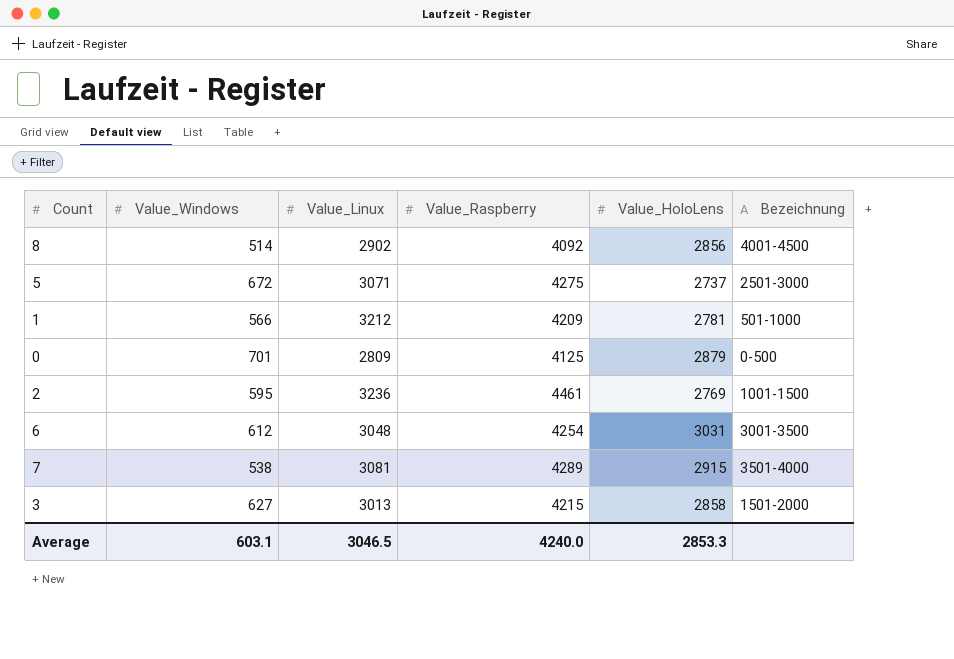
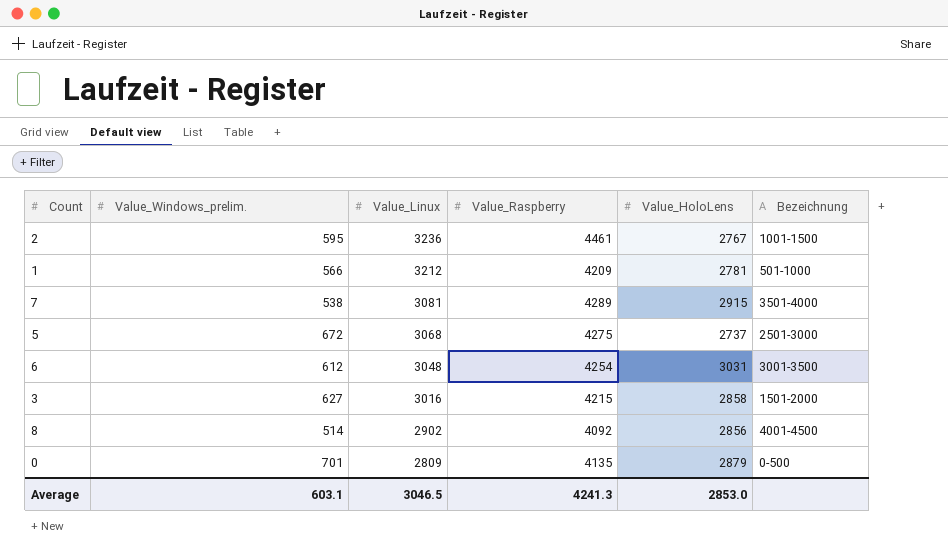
row order: none -> Value_Linux descending
column name: Value_Windows -> Value_Windows_prelim.
2 | Value_HoloLens: 2769 -> 2767
5 | Value_Linux: 3071 -> 3068
3 | Value_Linux: 3013 -> 3016
0 | Value_Raspberry: 4125 -> 4135
Average | Value_Raspberry: 4240.0 -> 4241.3
Average | Value_HoloLens: 2853.3 -> 2853.0

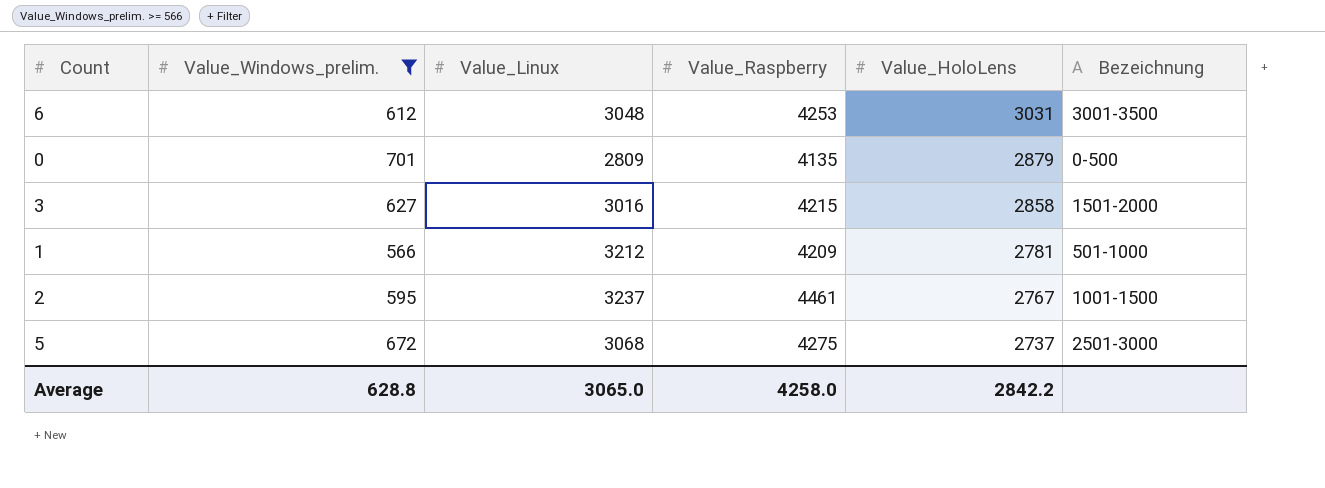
filter: none -> Value_Windows_prelim. >= 566
row order: Value_Linux descending -> Value_HoloLens descending
6 | Value_Raspberry: 4254 -> 4253
2 | Value_Linux: 3236 -> 3237
Average | Value_Windows_prelim.: 603.1 -> 628.8
Average | Value_Linux: 3046.5 -> 3065.0
Average | Value_Raspberry: 4241.3 -> 4258.0
Average | Value_HoloLens: 2853.0 -> 2842.2

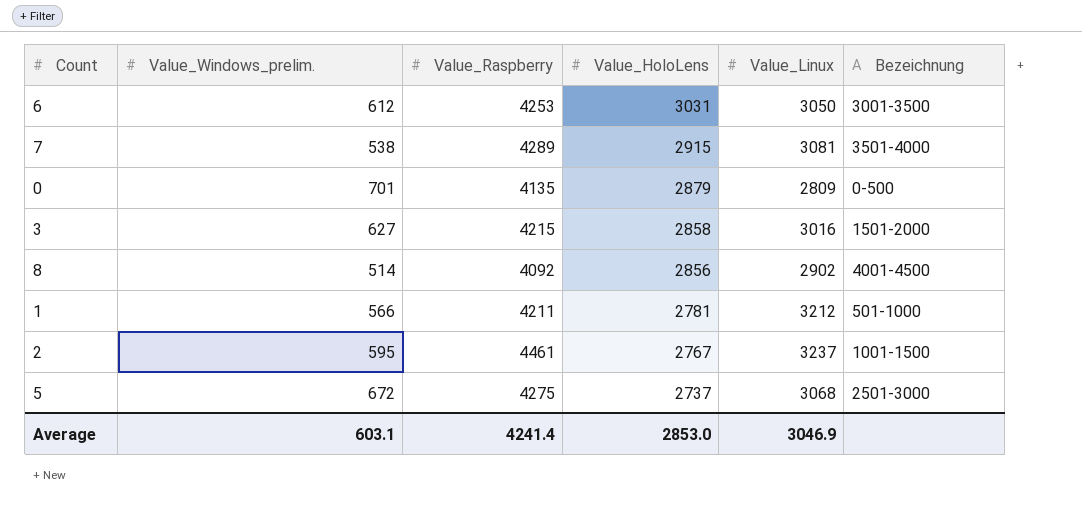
filter: Value_Windows_prelim. >= 566 -> none
column Value_Linux | position: 3 -> 5
6 | Value_Linux: 3048 -> 3050
1 | Value_Raspberry: 4209 -> 4211
Average | Value_Windows_prelim.: 628.8 -> 603.1
Average | Value_Raspberry: 4258.0 -> 4241.4
Average | Value_HoloLens: 2842.2 -> 2853.0
Average | Value_Linux: 3065.0 -> 3046.9

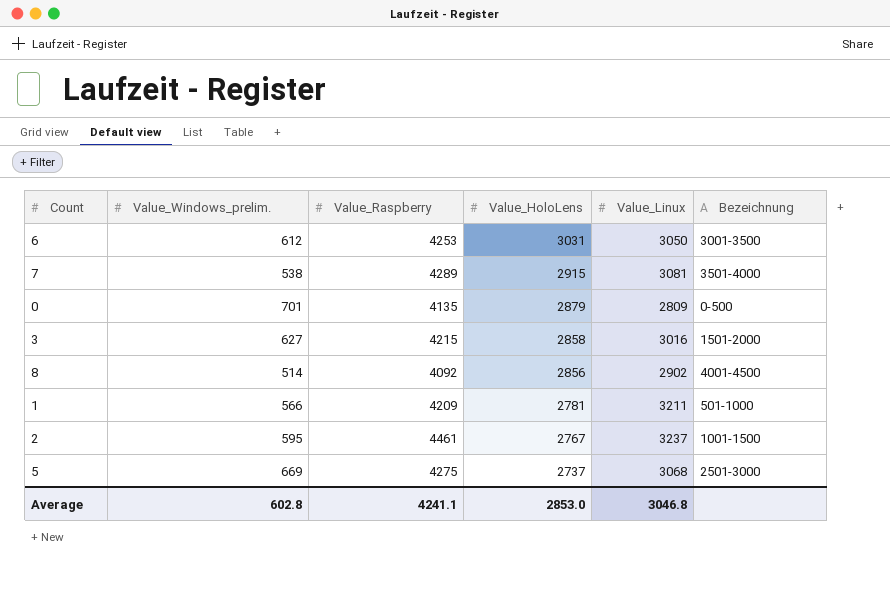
1 | Value_Raspberry: 4211 -> 4209
1 | Value_Linux: 3212 -> 3211
5 | Value_Windows_prelim.: 672 -> 669
Average | Value_Windows_prelim.: 603.1 -> 602.8
Average | Value_Raspberry: 4241.4 -> 4241.1
Average | Value_Linux: 3046.9 -> 3046.8

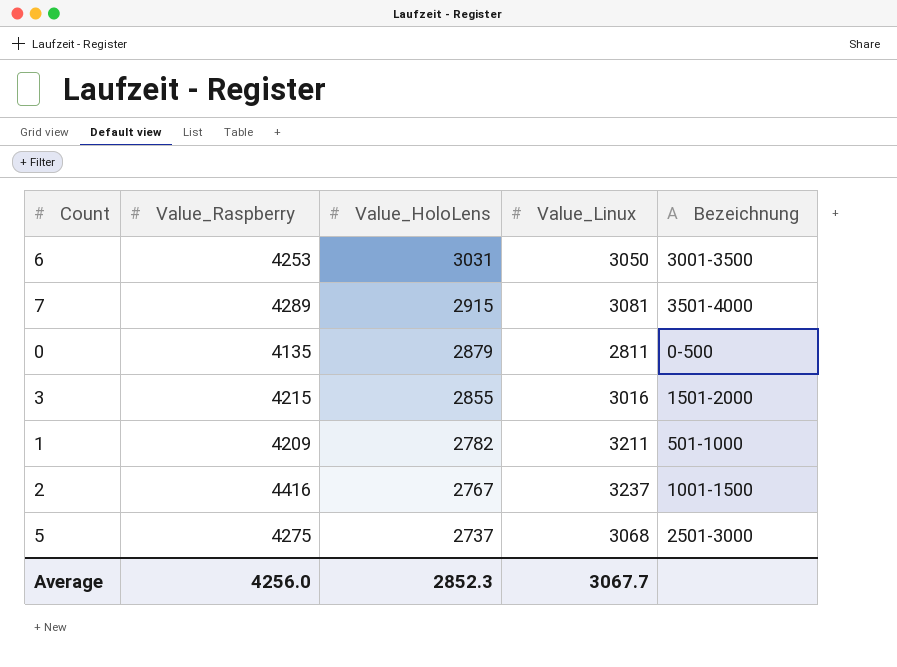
column Value_Windows_prelim. | position: 2 -> none
row 8: 514 | 4092 | 2856 | 2902 | 4001-4500 -> none
0 | Value_Linux: 2809 -> 2811
3 | Value_HoloLens: 2858 -> 2855
1 | Value_HoloLens: 2781 -> 2782
2 | Value_Raspberry: 4461 -> 4416
Average | Value_Raspberry: 4241.1 -> 4256.0
Average | Value_HoloLens: 2853.0 -> 2852.3
Average | Value_Linux: 3046.8 -> 3067.7

